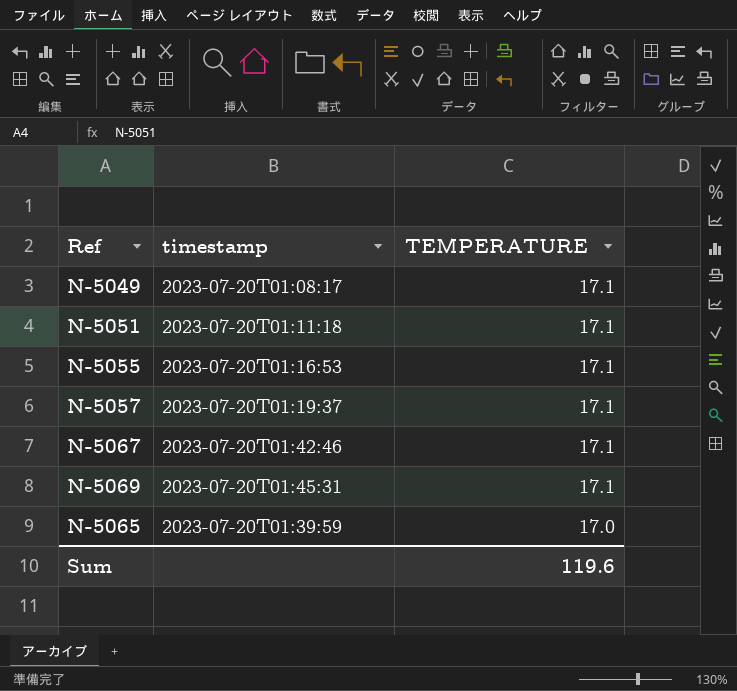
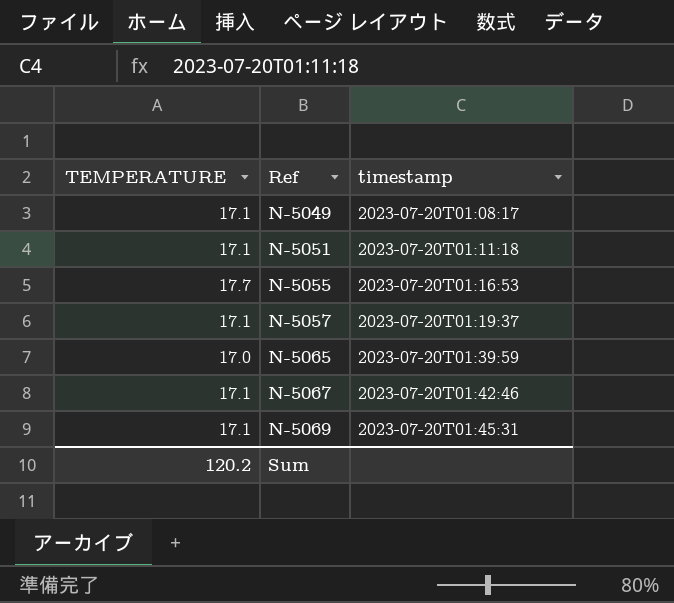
row order: TEMPERATURE descending -> Ref ascending
column TEMPERATURE | position: 3 -> 1
N-5055 | TEMPERATURE: 17.1 -> 17.7
Sum | TEMPERATURE: 119.6 -> 120.2

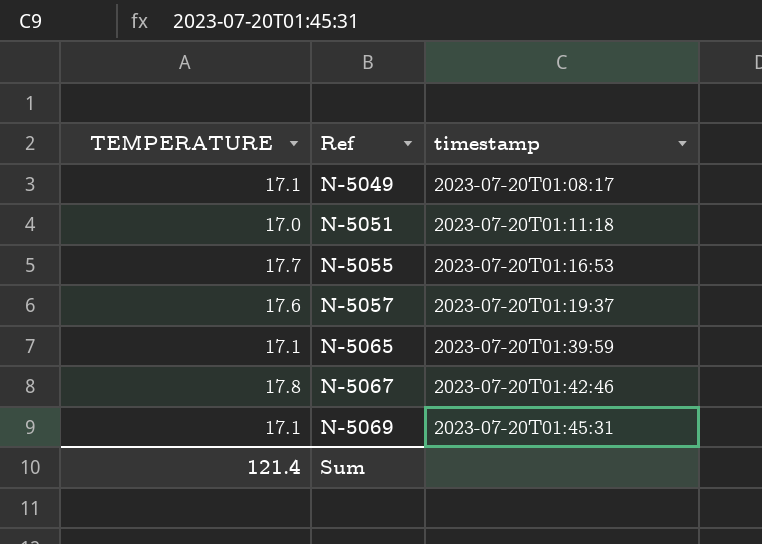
N-5051 | TEMPERATURE: 17.1 -> 17.0
N-5057 | TEMPERATURE: 17.1 -> 17.6
N-5065 | TEMPERATURE: 17.0 -> 17.1
N-5067 | TEMPERATURE: 17.1 -> 17.8
Sum | TEMPERATURE: 120.2 -> 121.4

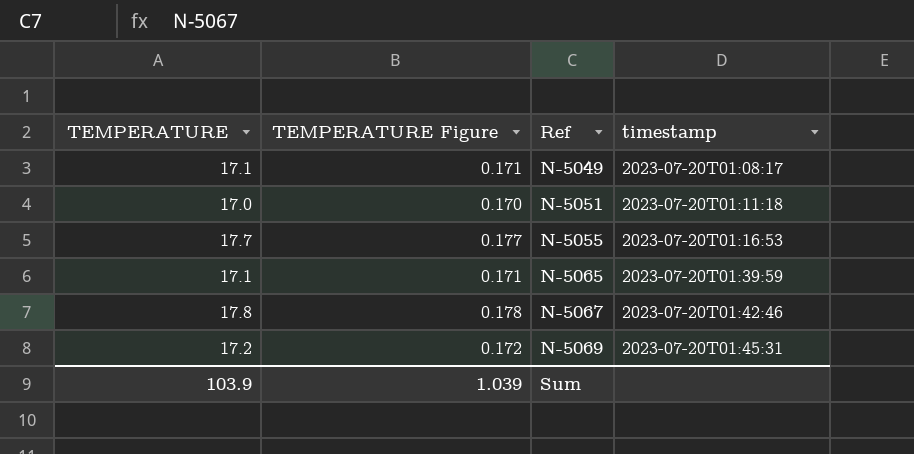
column TEMPERATURE Figure | formula: none -> [TEMPERATURE] * 0.01
row N-5057: 17.6 | 2023-07-20T01:19:37 -> none
N-5069 | TEMPERATURE: 17.1 -> 17.2
Sum | TEMPERATURE: 121.4 -> 103.9

